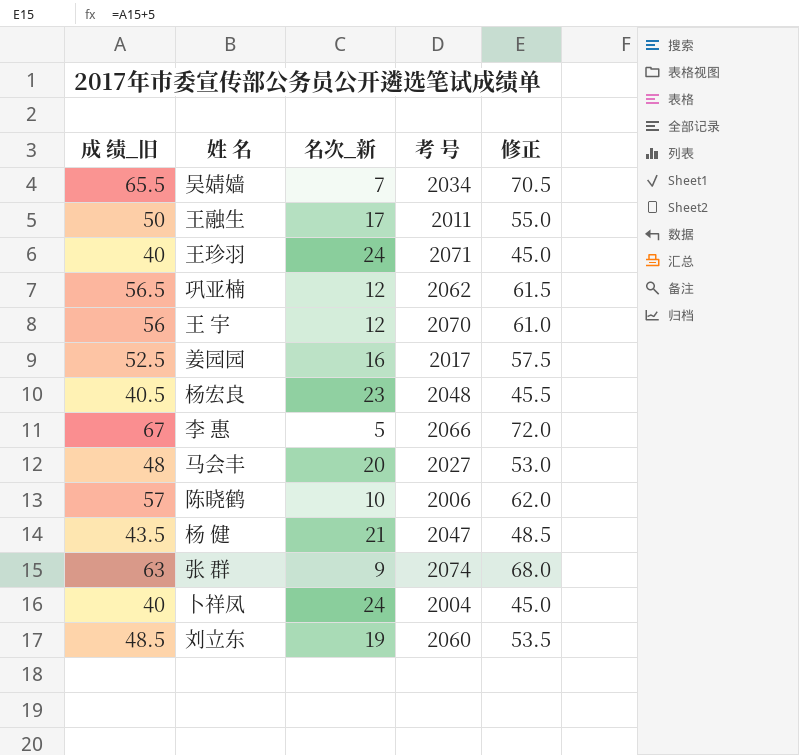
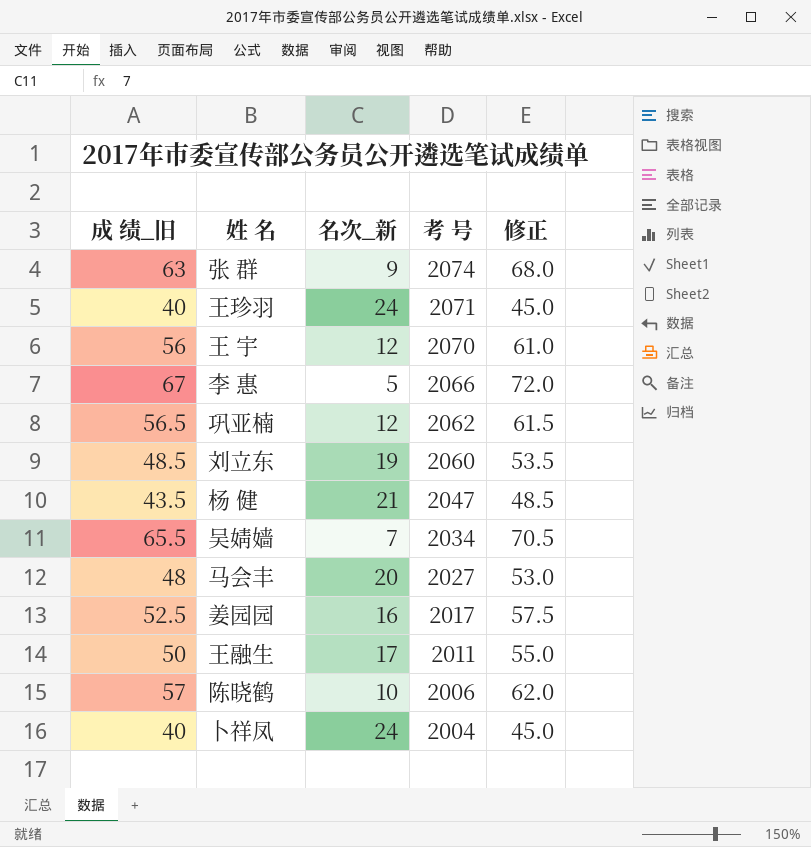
row order: none -> 考 号 descending
row 杨宏良: 40.5 | 23 | 2048 | 45.5 -> none

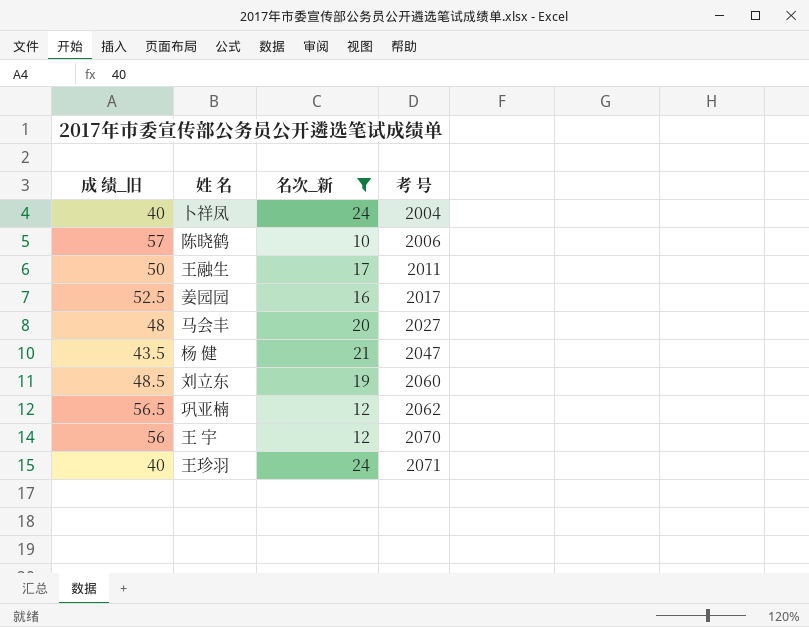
filter: none -> 名次_新 >= 10
row order: 考 号 descending -> 考 号 ascending
column 修正 | formula: [成 绩_旧] + 5 -> none

